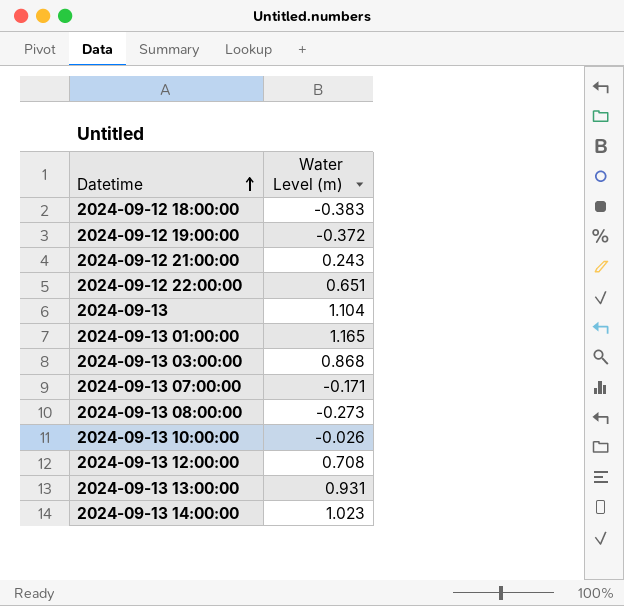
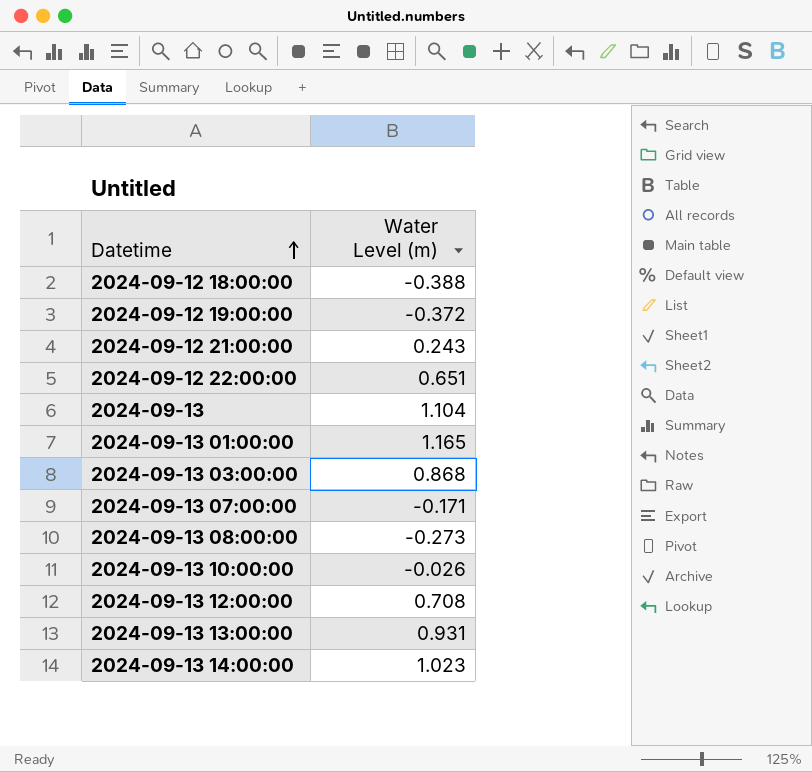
2024-09-12 18:00:00 | Water Level (m): -0.383 -> -0.388

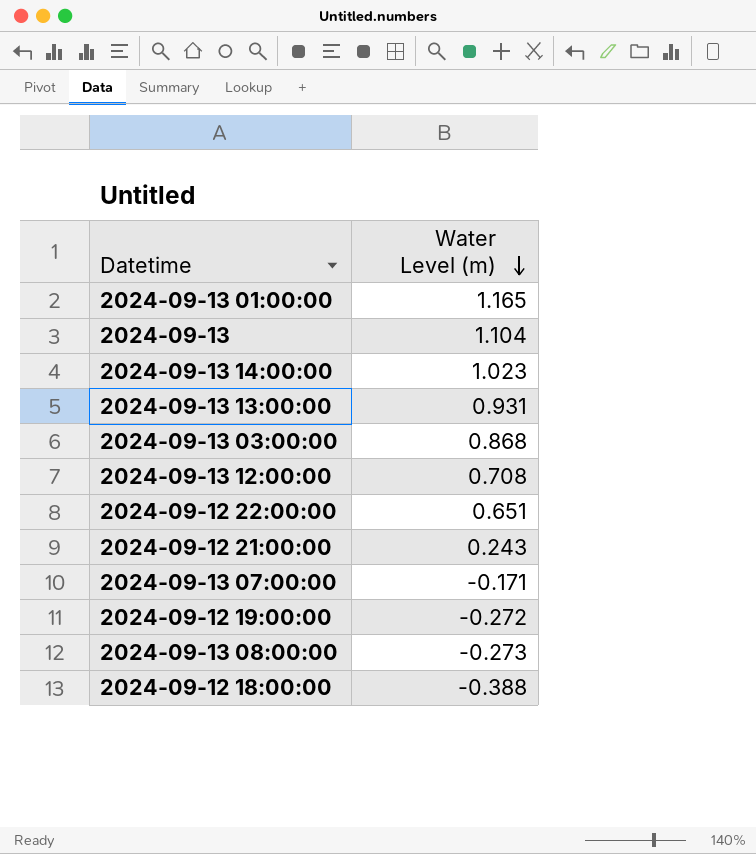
row order: Datetime ascending -> Water Level (m) descending
row 2024-09-13 10:00:00: -0.026 -> none
2024-09-12 19:00:00 | Water Level (m): -0.372 -> -0.272

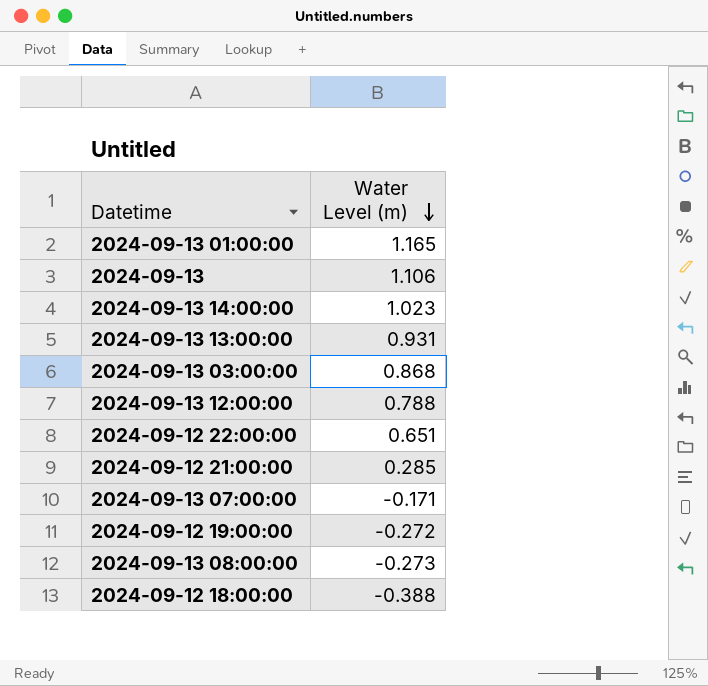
2024-09-13 | Water Level (m): 1.104 -> 1.106
2024-09-13 12:00:00 | Water Level (m): 0.708 -> 0.788
2024-09-12 21:00:00 | Water Level (m): 0.243 -> 0.285

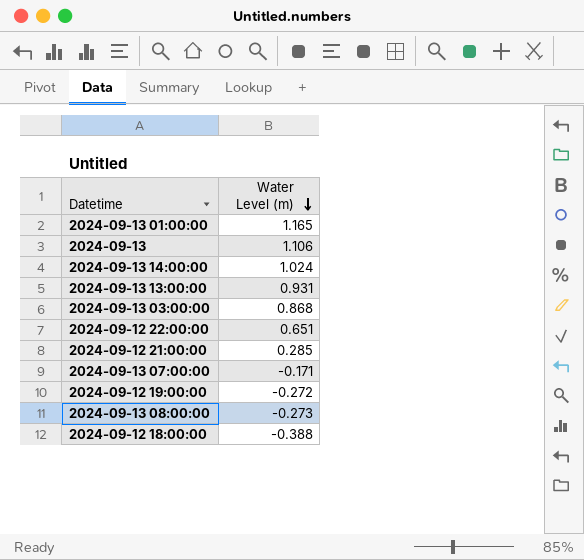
row 2024-09-13 12:00:00: 0.788 -> none
2024-09-13 14:00:00 | Water Level (m): 1.023 -> 1.024

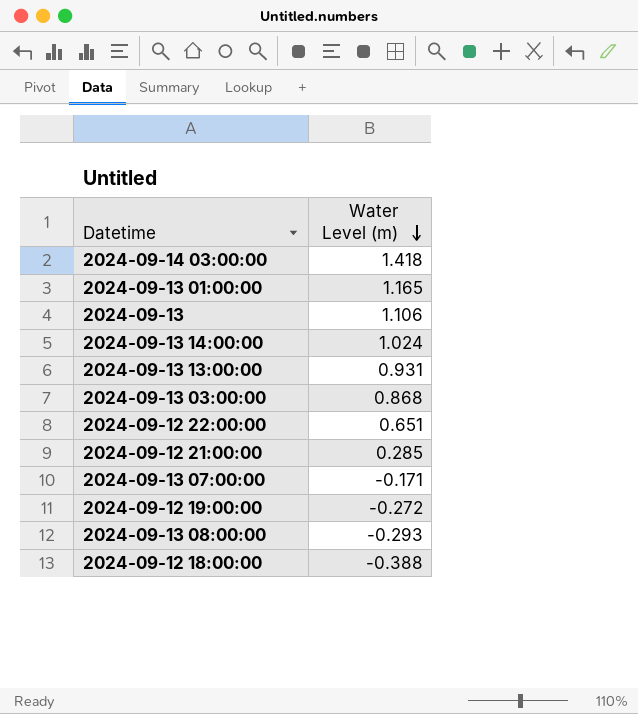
row 2024-09-14 03:00:00: none -> 1.418
2024-09-13 08:00:00 | Water Level (m): -0.273 -> -0.293

